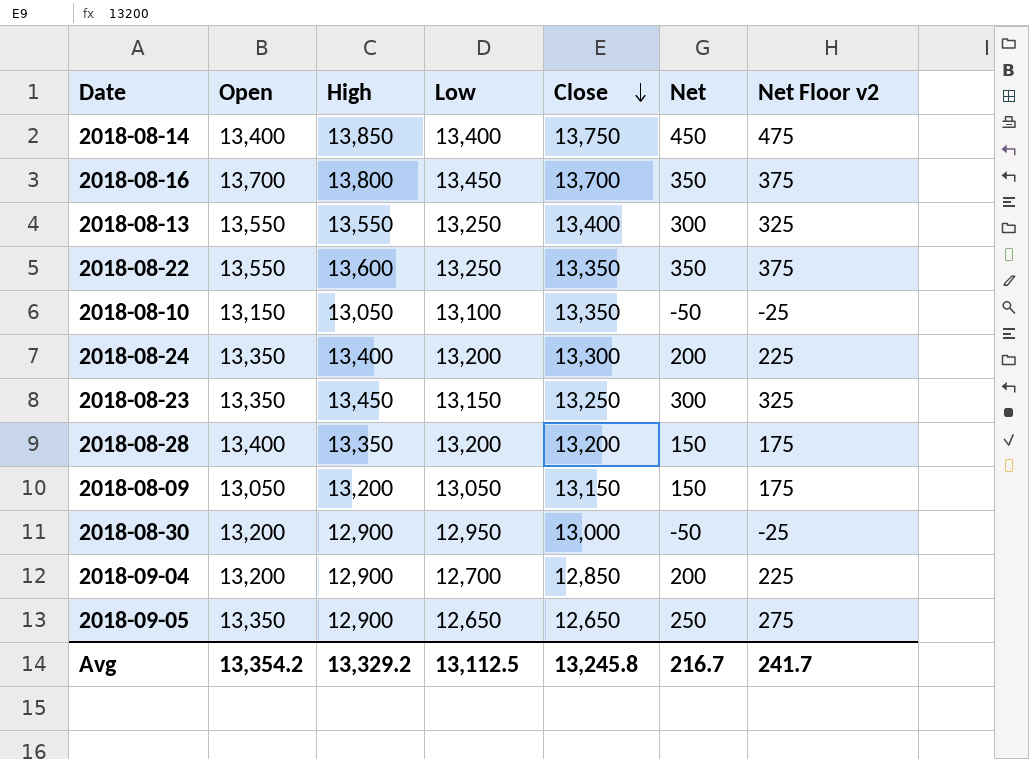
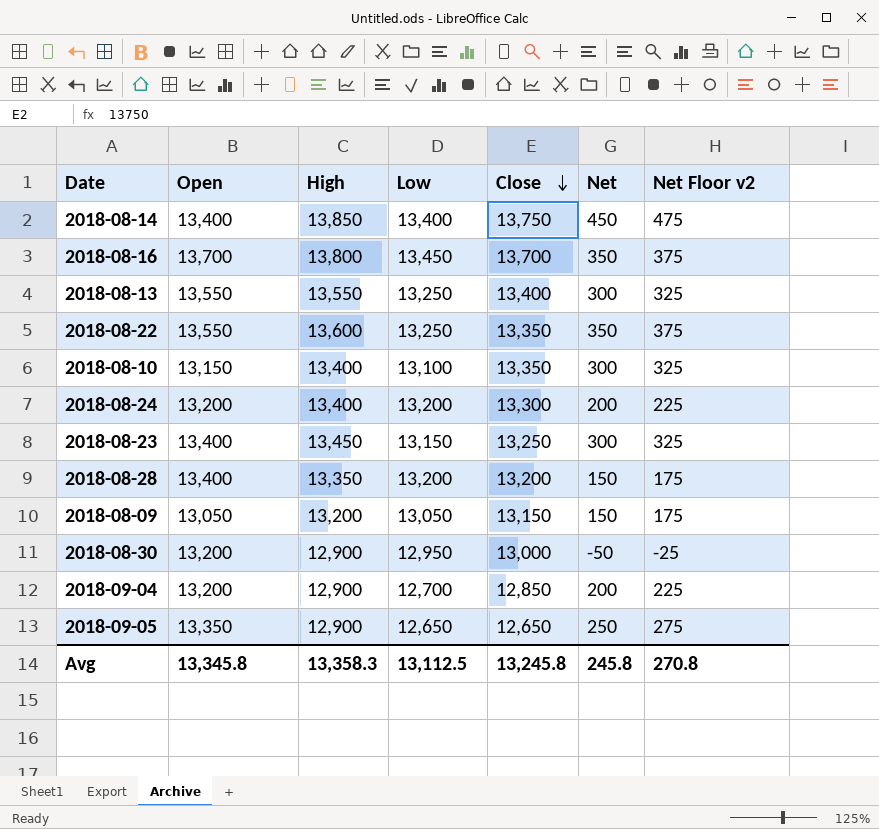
2018-08-10 | High: 13,050 -> 13,400
2018-08-10 | Net: -50 -> 300
2018-08-10 | Net Floor v2: -25 -> 325
2018-08-24 | Open: 13,350 -> 13,200
2018-08-23 | Open: 13,350 -> 13,400
Avg | Open: 13,354.2 -> 13,345.8
Avg | High: 13,329.2 -> 13,358.3
Avg | Net: 216.7 -> 245.8
Avg | Net Floor v2: 241.7 -> 270.8

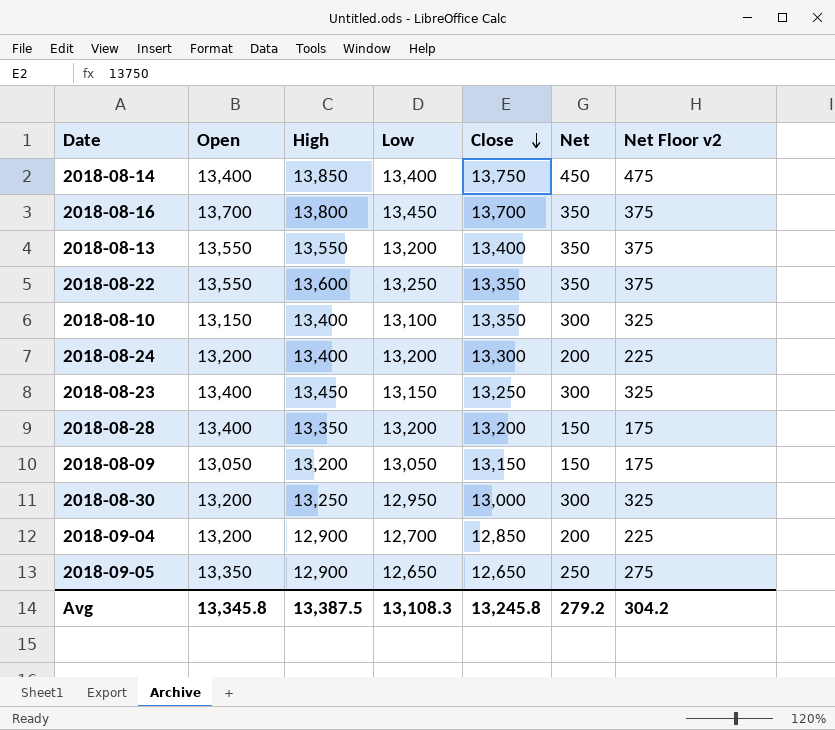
2018-08-13 | Low: 13,250 -> 13,200
2018-08-13 | Net: 300 -> 350
2018-08-13 | Net Floor v2: 325 -> 375
2018-08-30 | High: 12,900 -> 13,250
2018-08-30 | Net: -50 -> 300
2018-08-30 | Net Floor v2: -25 -> 325
Avg | High: 13,358.3 -> 13,387.5
Avg | Low: 13,112.5 -> 13,108.3
Avg | Net: 245.8 -> 279.2
Avg | Net Floor v2: 270.8 -> 304.2

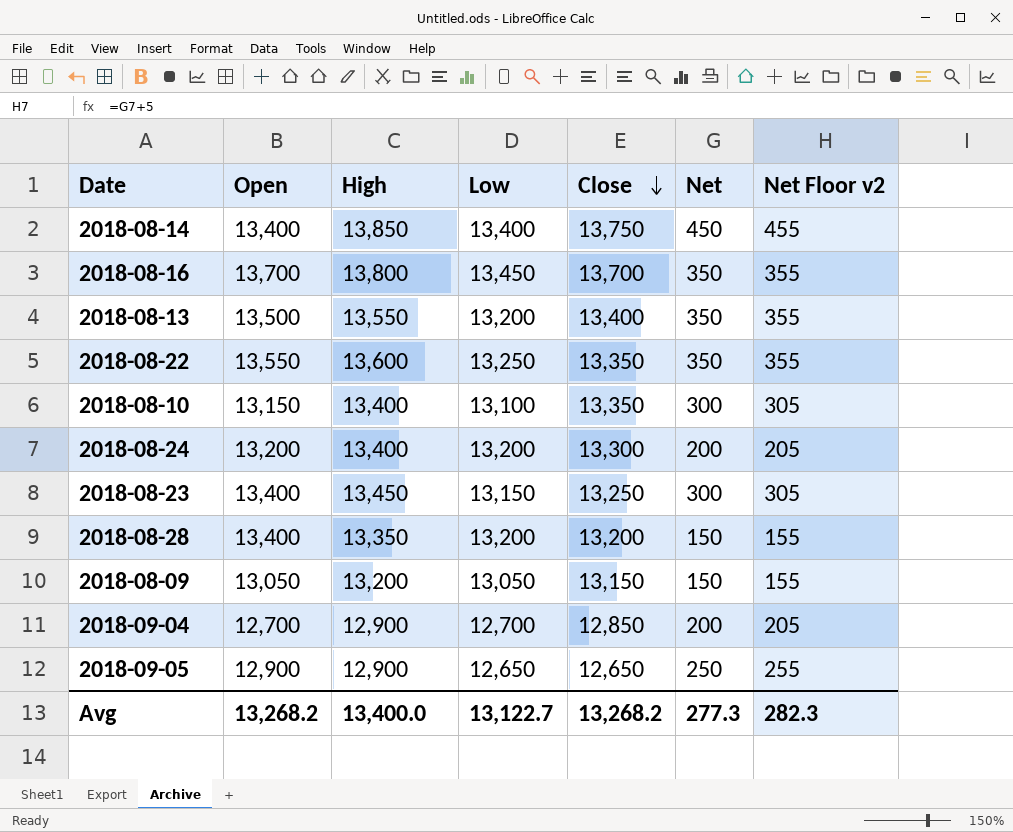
column Net Floor v2 | formula: [Net] + 25 -> [Net] + 5
row 2018-08-30: 13,200 | 13,250 | 12,950 | 13,000 | 300 | 325 -> none
2018-08-13 | Open: 13,550 -> 13,500
2018-09-04 | Open: 13,200 -> 12,700
2018-09-05 | Open: 13,350 -> 12,900
Avg | Open: 13,345.8 -> 13,268.2
Avg | High: 13,387.5 -> 13,400.0
Avg | Low: 13,108.3 -> 13,122.7
Avg | Close: 13,245.8 -> 13,268.2
Avg | Net: 279.2 -> 277.3
Avg | Net Floor v2: 304.2 -> 282.3

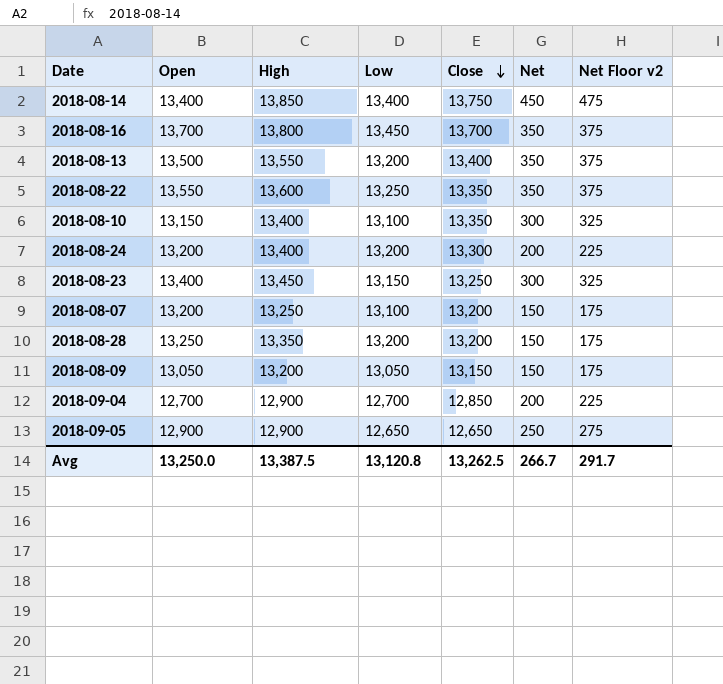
column Net Floor v2 | formula: [Net] + 5 -> [Net] + 25
row 2018-08-07: none -> 13,200 | 13,250 | 13,100 | 13,200 | 150 | 175
2018-08-28 | Open: 13,400 -> 13,250
Avg | Open: 13,268.2 -> 13,250.0
Avg | High: 13,400.0 -> 13,387.5
Avg | Low: 13,122.7 -> 13,120.8
Avg | Close: 13,268.2 -> 13,262.5
Avg | Net: 277.3 -> 266.7
Avg | Net Floor v2: 282.3 -> 291.7

